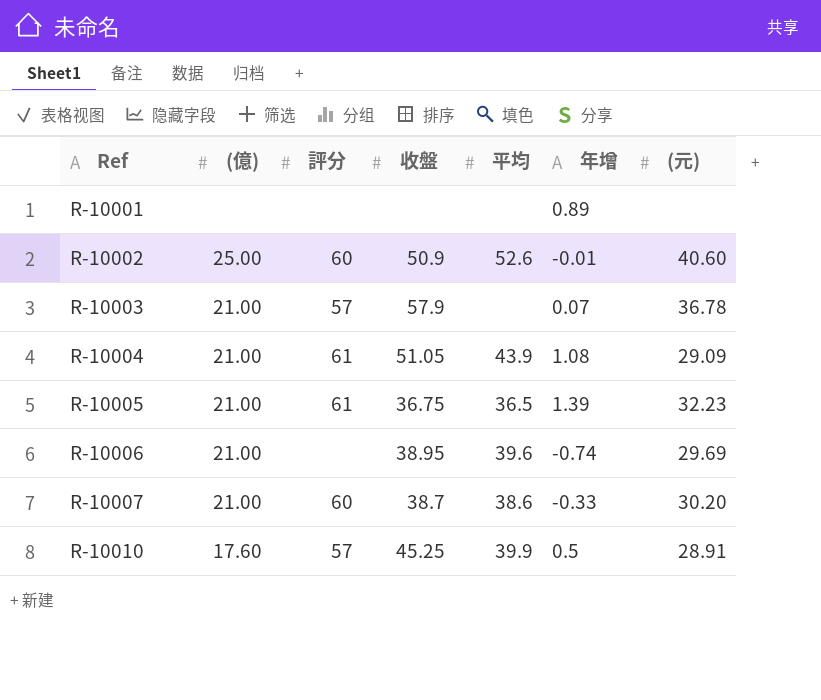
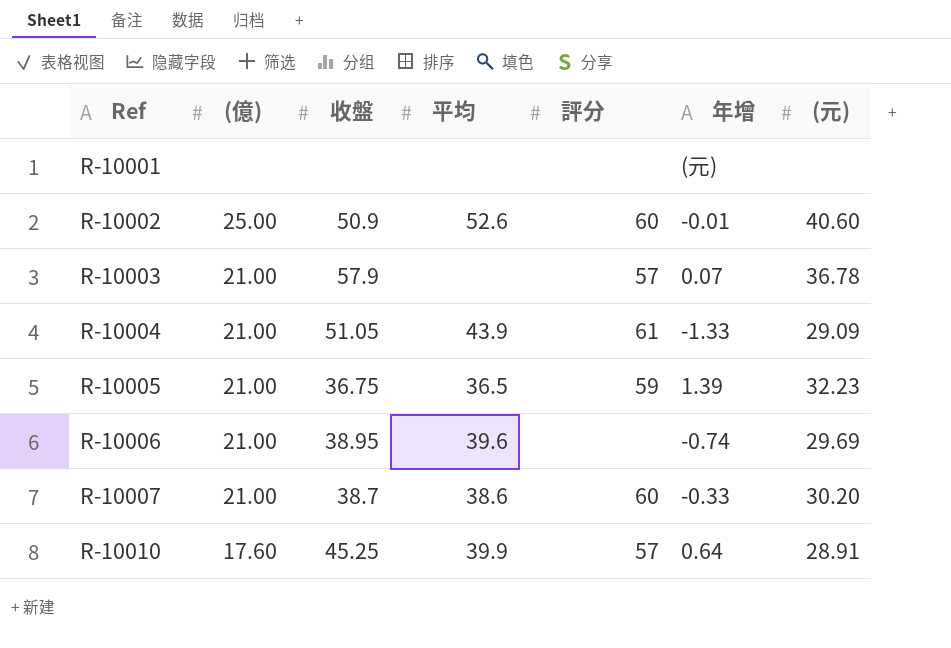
column 評分 | position: 3 -> 5
R-10001 | 年增: 0.89 -> (元)
R-10004 | 年增: 1.08 -> -1.33
R-10005 | 評分: 61 -> 59
R-10010 | 年增: 0.5 -> 0.64

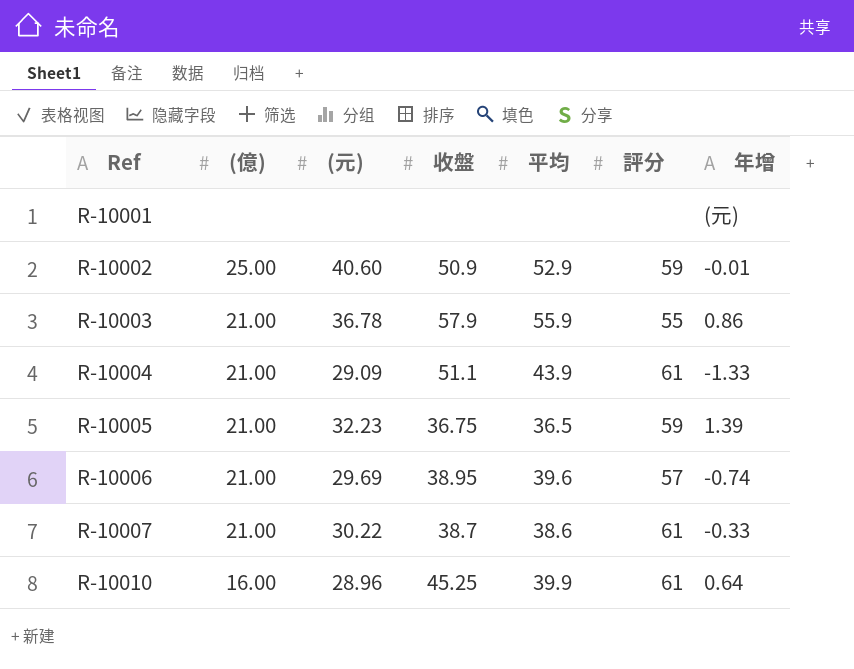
column (元) | position: 7 -> 3
R-10002 | 平均: 52.6 -> 52.9
R-10002 | 評分: 60 -> 59
R-10003 | 平均: none -> 55.9
R-10003 | 評分: 57 -> 55
R-10003 | 年增: 0.07 -> 0.86
R-10004 | 收盤: 51.05 -> 51.1
R-10006 | 評分: none -> 57
R-10007 | (元): 30.20 -> 30.22
R-10007 | 評分: 60 -> 61
R-10010 | (億): 17.60 -> 16.00
R-10010 | (元): 28.91 -> 28.96
R-10010 | 評分: 57 -> 61

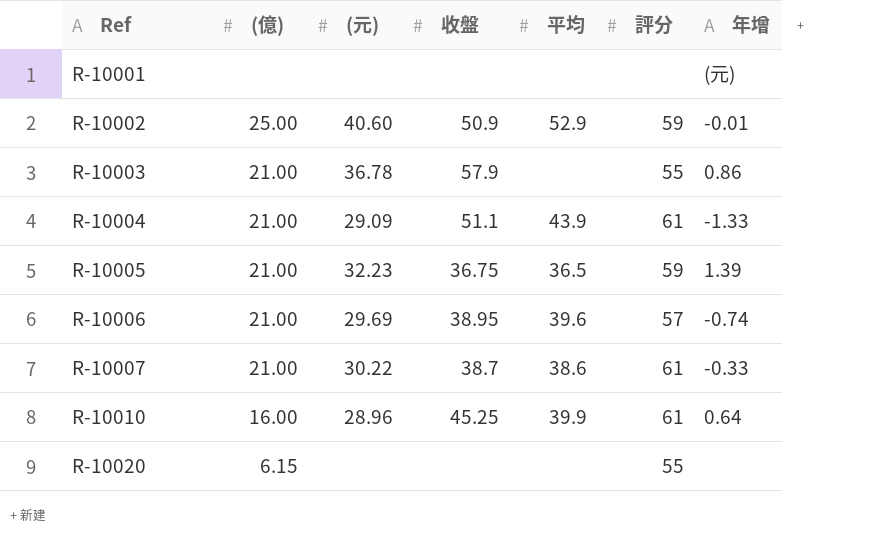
R-10003 | 平均: 55.9 -> none
row R-10020: none -> 6.15 | none | none | none | 55 | none

